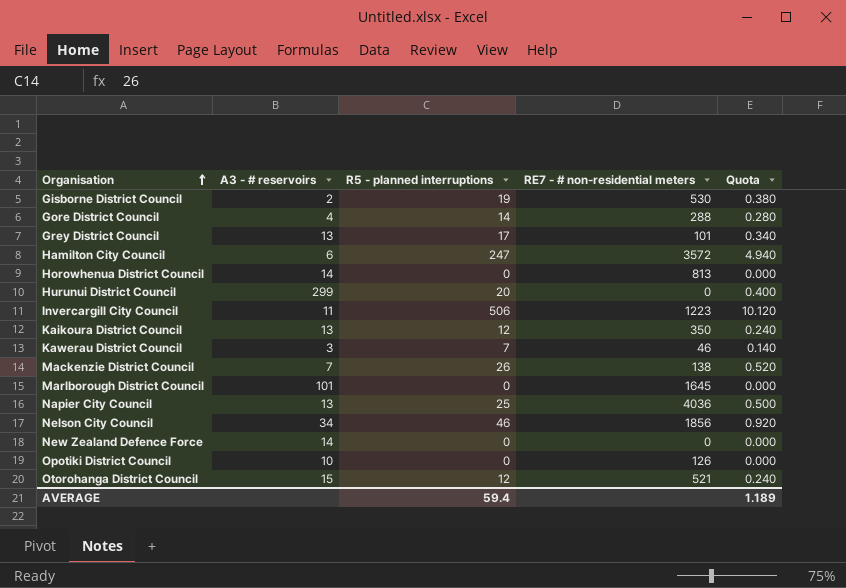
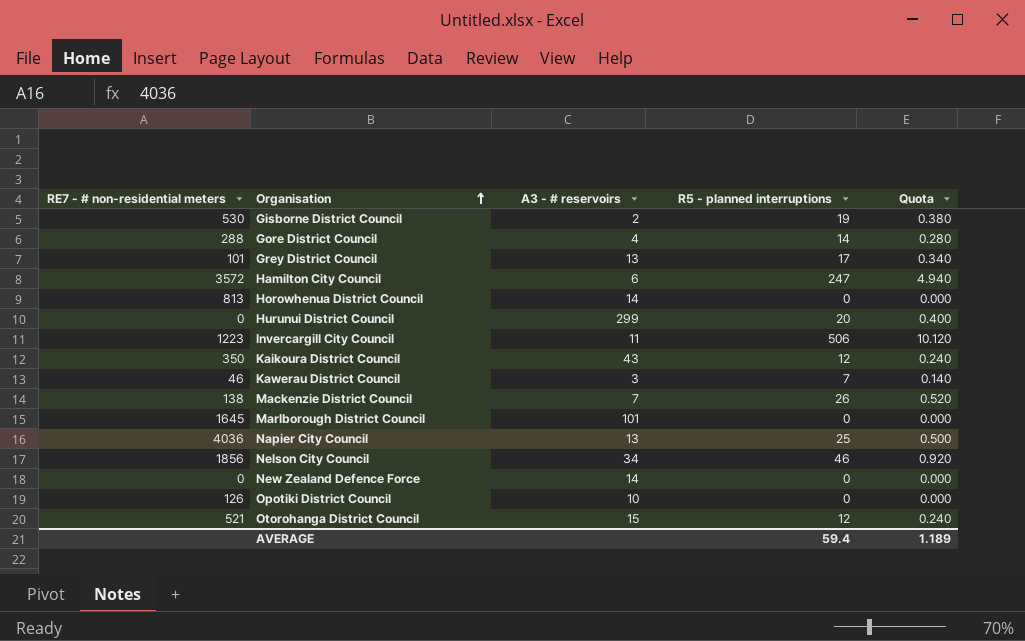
column RE7 - # non-residential meters | position: 4 -> 1
Kaikoura District Council | A3 - # reservoirs: 13 -> 43

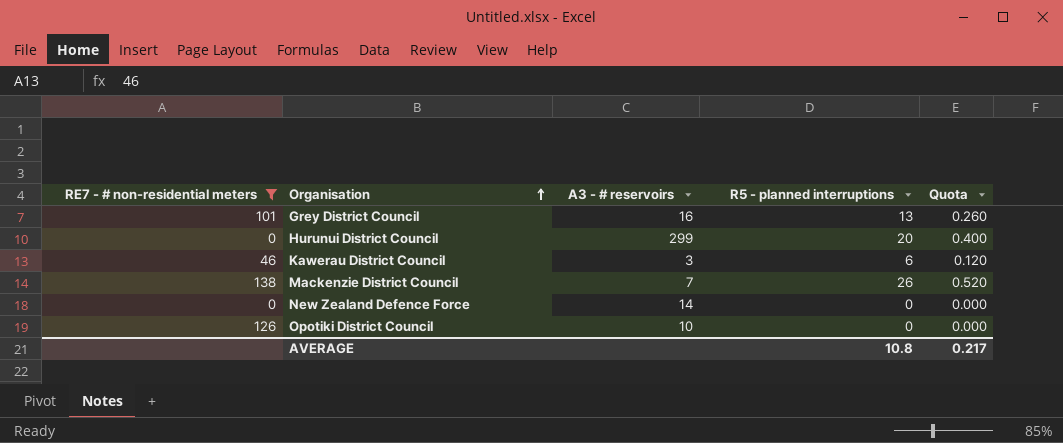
filter: none -> RE7 - # non-residential meters <= 138
Grey District Council | A3 - # reservoirs: 13 -> 16
Grey District Council | R5 - planned interruptions: 17 -> 13
Grey District Council | Quota: 0.340 -> 0.260
Kawerau District Council | R5 - planned interruptions: 7 -> 6
Kawerau District Council | Quota: 0.140 -> 0.120
AVERAGE | R5 - planned interruptions: 59.4 -> 10.8
AVERAGE | Quota: 1.189 -> 0.217

